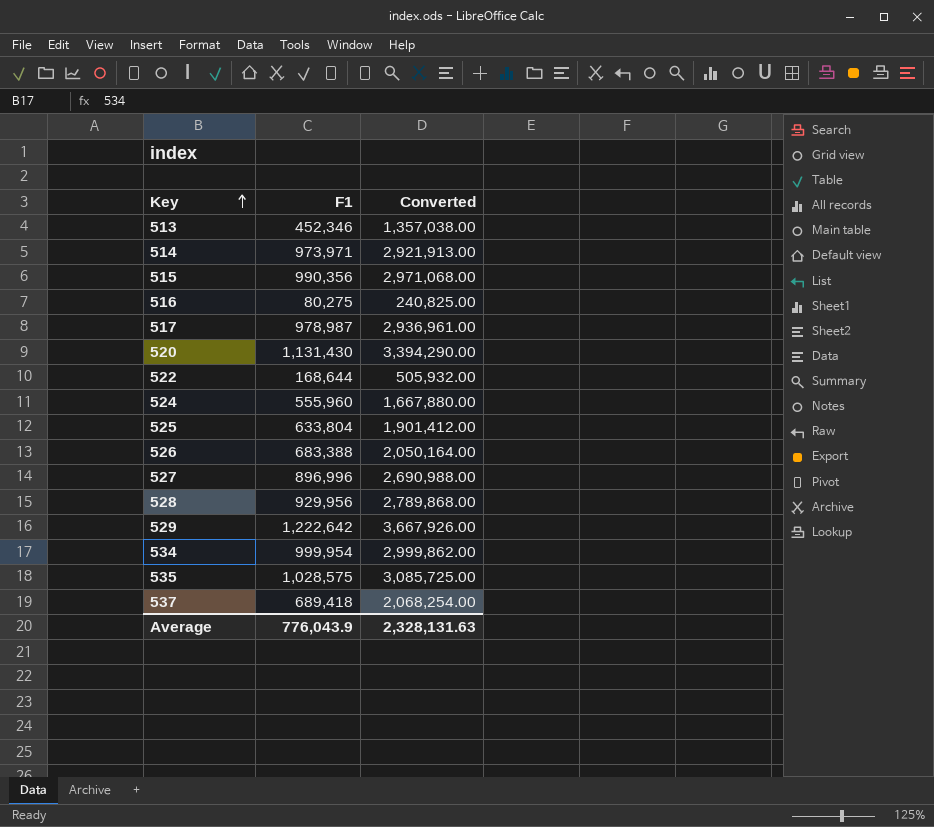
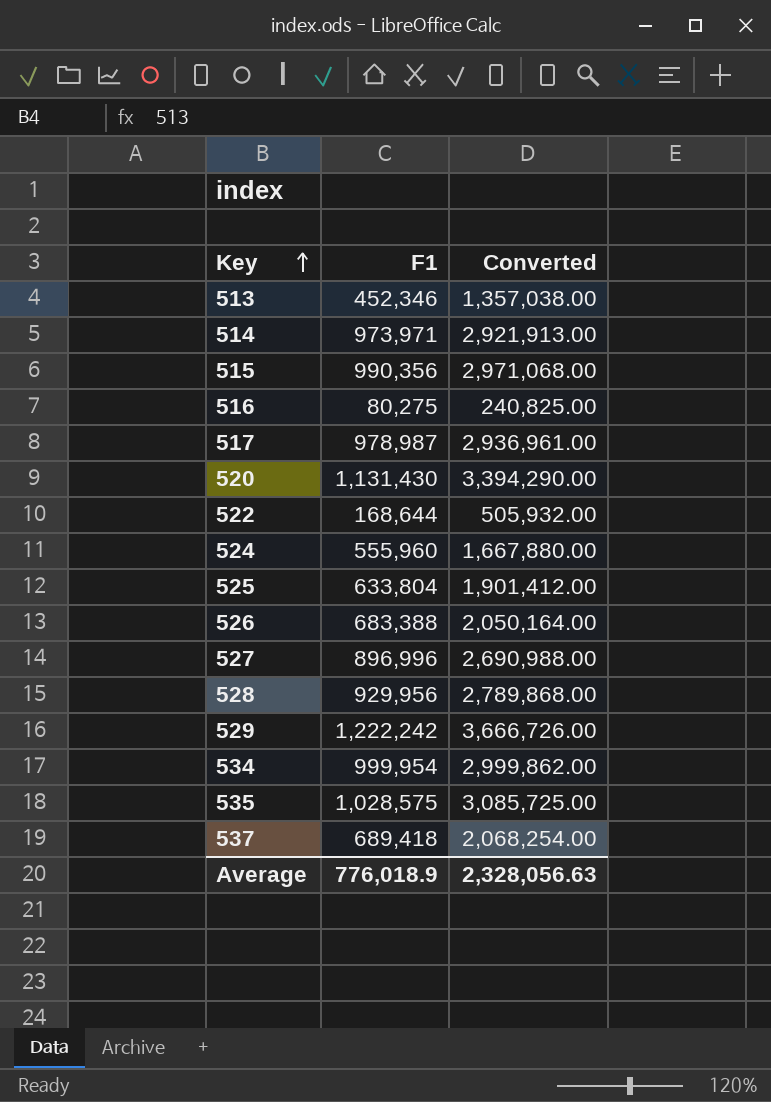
529 | F1: 1,222,642 -> 1,222,242
529 | Converted: 3,667,926.00 -> 3,666,726.00
Average | F1: 776,043.9 -> 776,018.9
Average | Converted: 2,328,131.63 -> 2,328,056.63

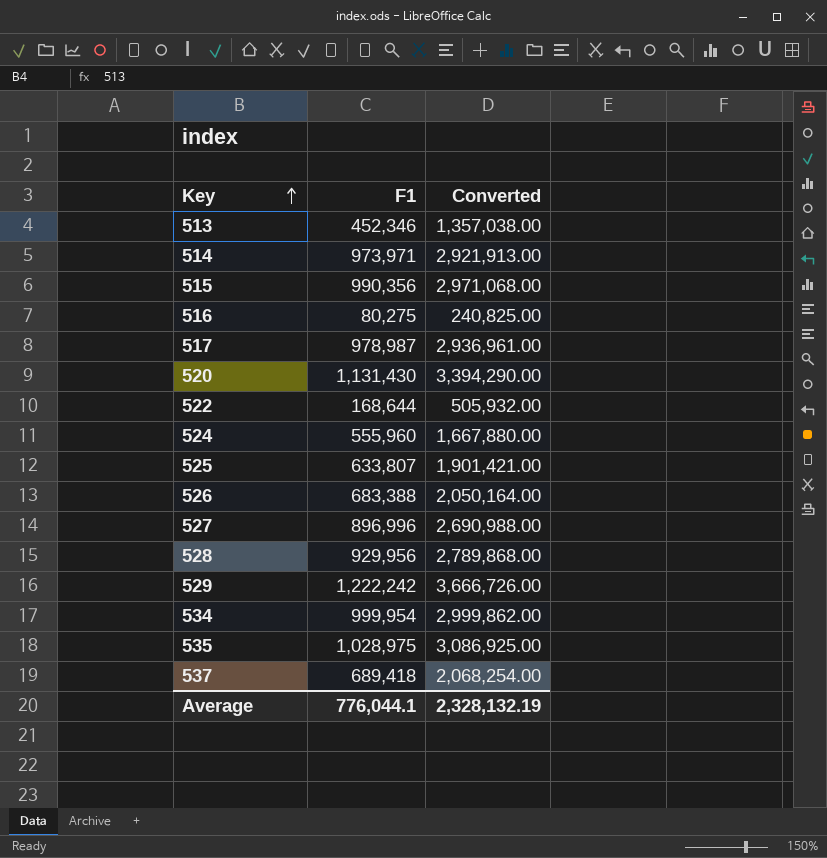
525 | F1: 633,804 -> 633,807
525 | Converted: 1,901,412.00 -> 1,901,421.00
535 | F1: 1,028,575 -> 1,028,975
535 | Converted: 3,085,725.00 -> 3,086,925.00
Average | F1: 776,018.9 -> 776,044.1
Average | Converted: 2,328,056.63 -> 2,328,132.19

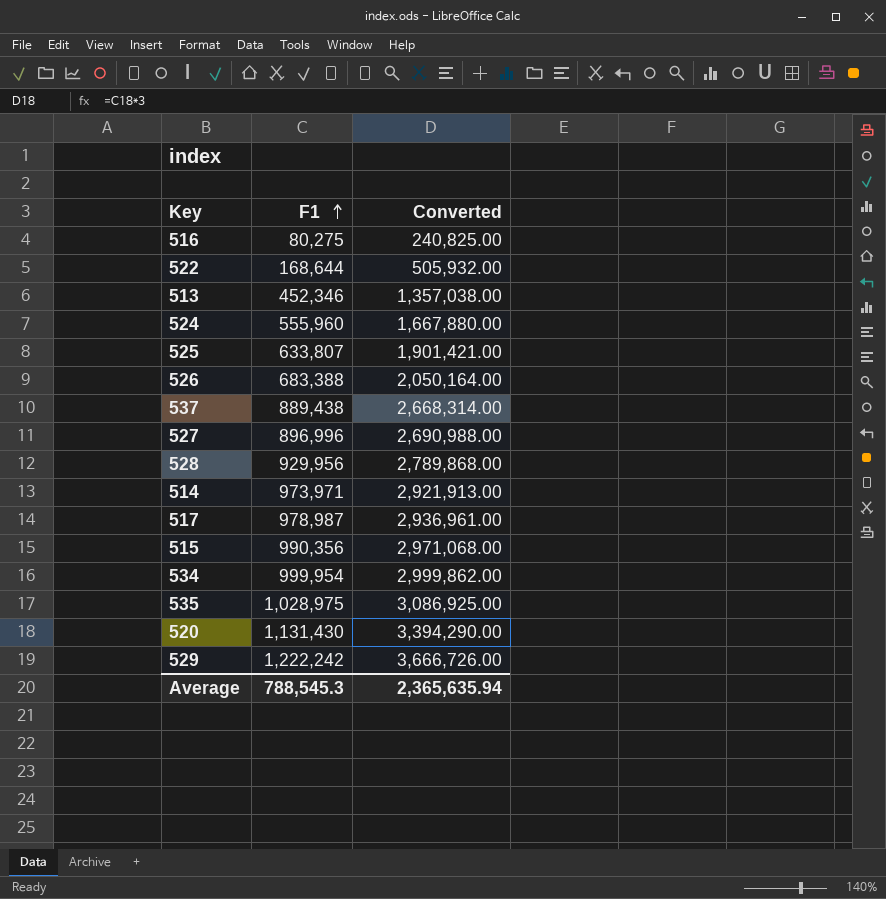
row order: Key ascending -> F1 ascending
537 | F1: 689,418 -> 889,438
537 | Converted: 2,068,254.00 -> 2,668,314.00
Average | F1: 776,044.1 -> 788,545.3
Average | Converted: 2,328,132.19 -> 2,365,635.94

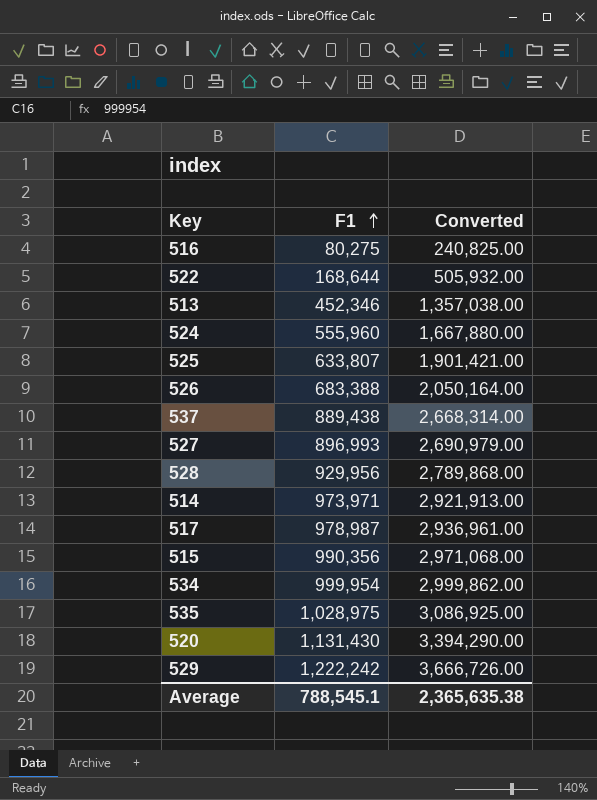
527 | F1: 896,996 -> 896,993
527 | Converted: 2,690,988.00 -> 2,690,979.00
Average | F1: 788,545.3 -> 788,545.1
Average | Converted: 2,365,635.94 -> 2,365,635.38

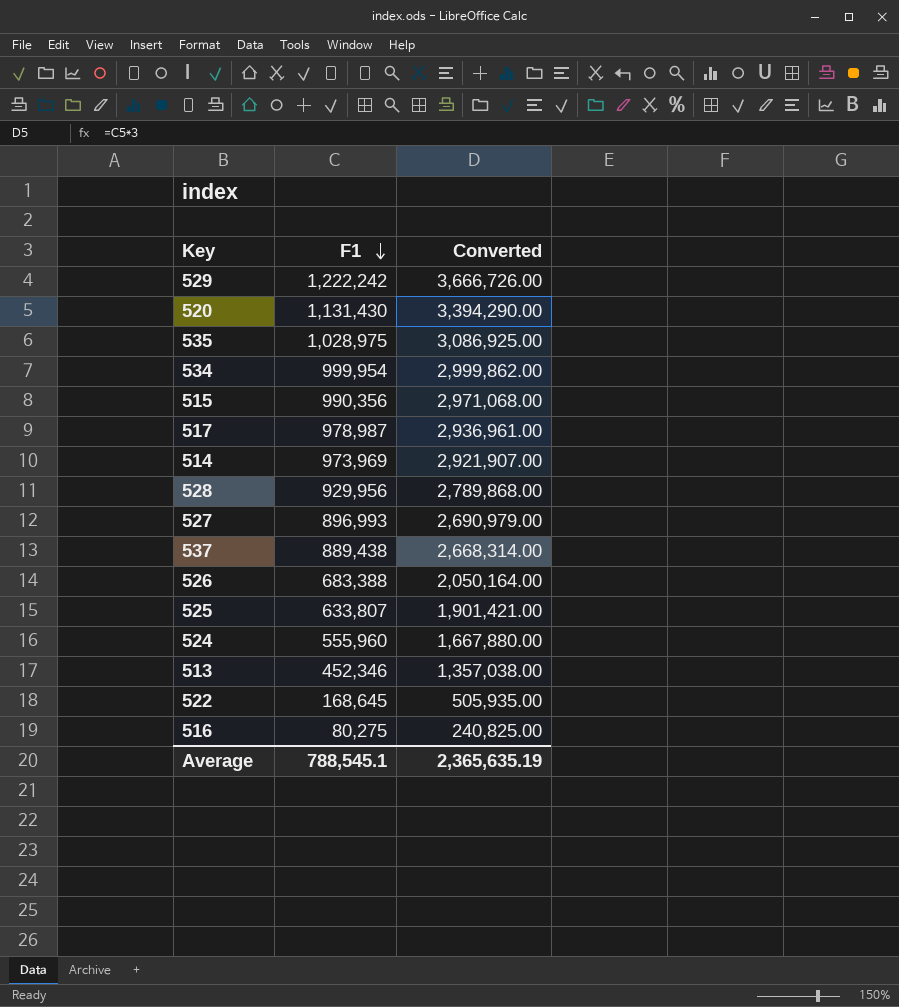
row order: F1 ascending -> F1 descending
514 | F1: 973,971 -> 973,969
514 | Converted: 2,921,913.00 -> 2,921,907.00
522 | F1: 168,644 -> 168,645
522 | Converted: 505,932.00 -> 505,935.00
Average | Converted: 2,365,635.38 -> 2,365,635.19

